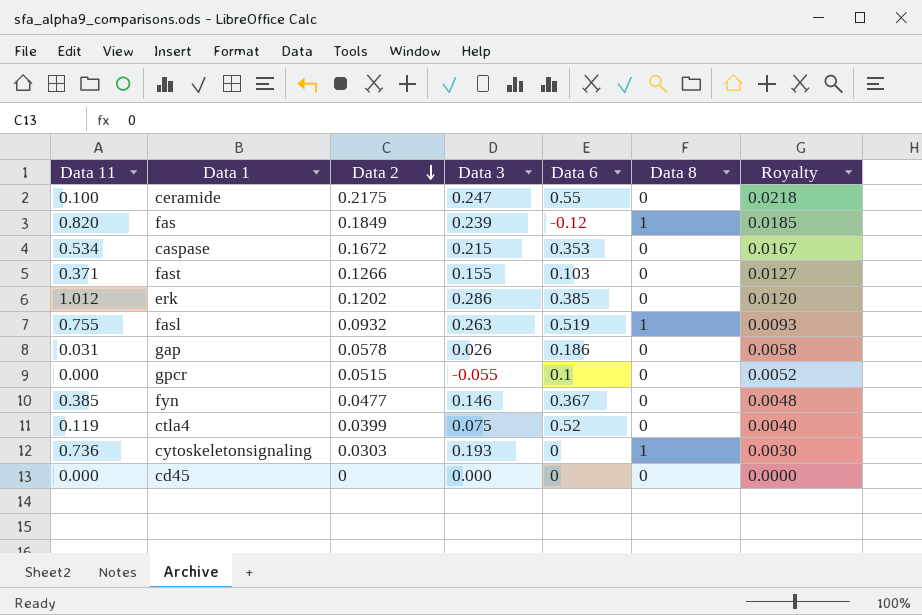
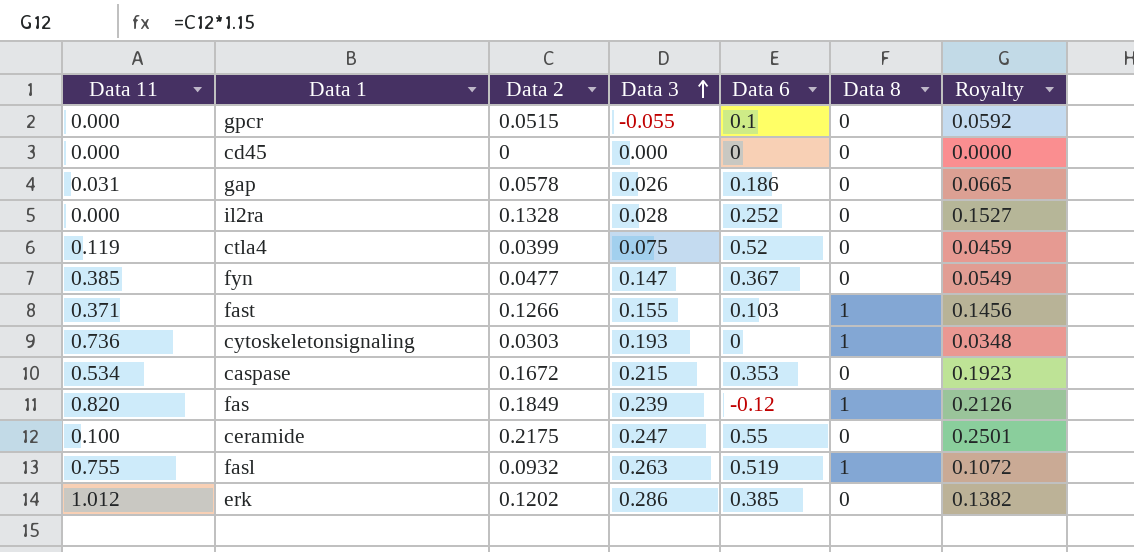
row order: Data 2 descending -> Data 3 ascending
column Royalty | formula: [Data 2] * 0.1 -> [Data 2] * 1.15
row il2ra: none -> 0.000 | 0.1328 | 0.028 | 0.252 | 0 | 0.1527
fyn | Data 3: 0.146 -> 0.147
fast | Data 8: 0 -> 1

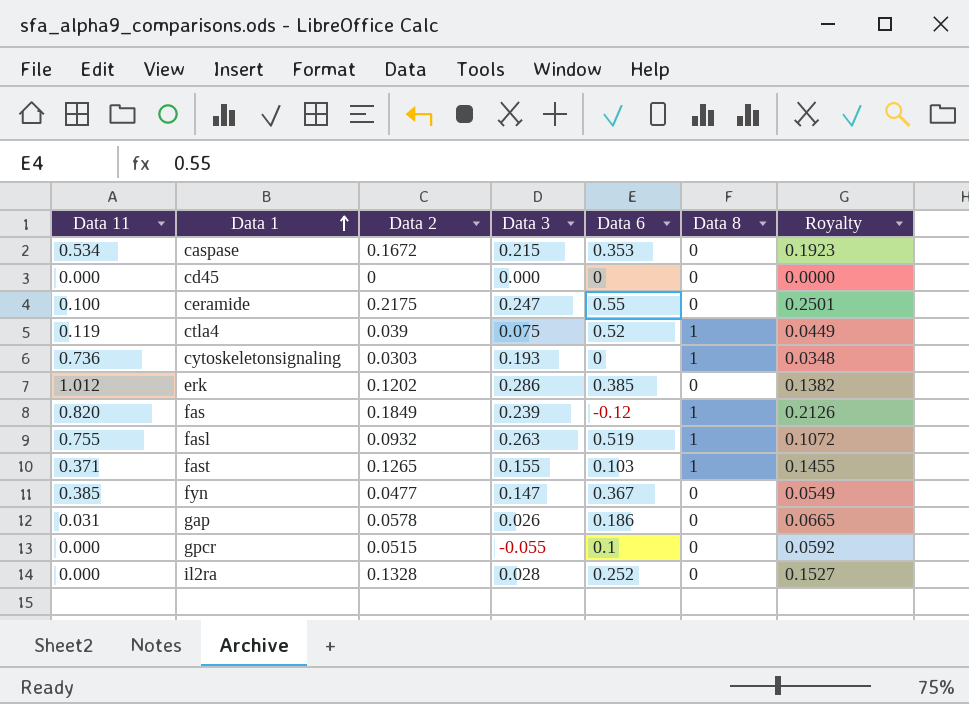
row order: Data 3 ascending -> Data 1 ascending
ctla4 | Data 2: 0.0399 -> 0.039
ctla4 | Data 8: 0 -> 1
ctla4 | Royalty: 0.0459 -> 0.0449
fast | Data 2: 0.1266 -> 0.1265
fast | Royalty: 0.1456 -> 0.1455

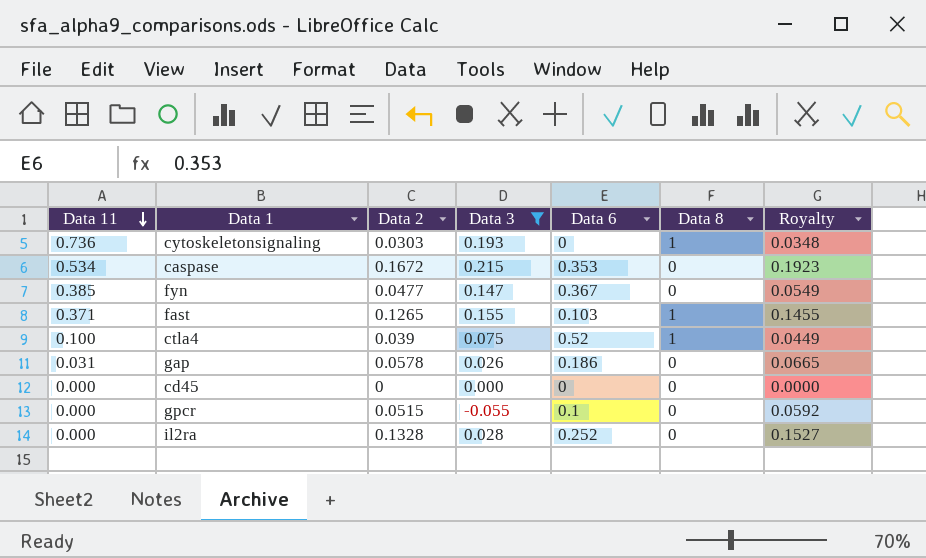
filter: none -> Data 3 <= 0.215
row order: Data 1 ascending -> Data 11 descending
ctla4 | Data 11: 0.119 -> 0.100

